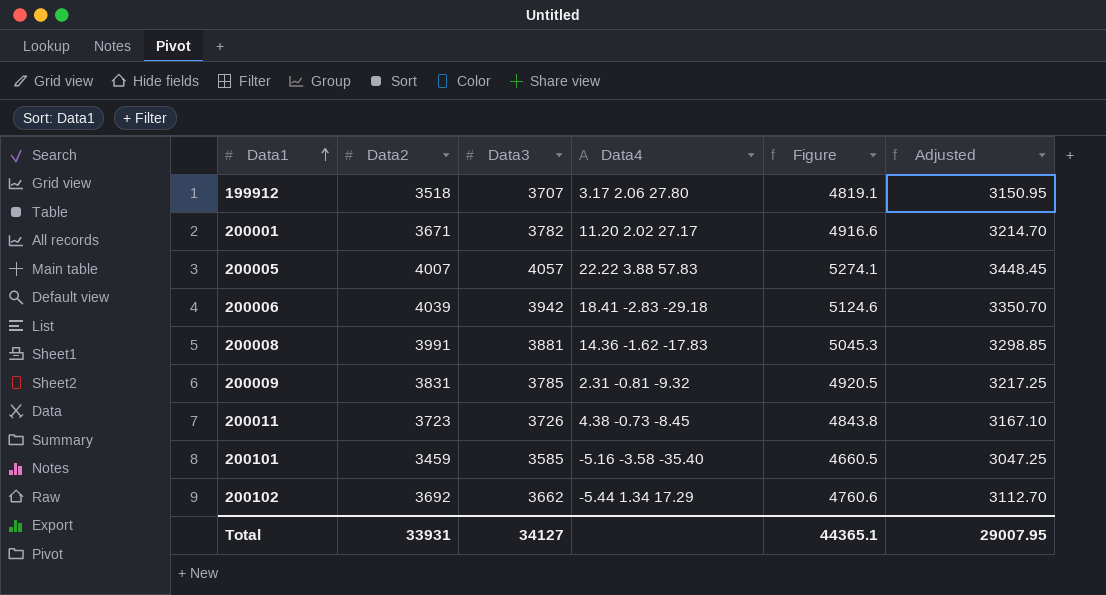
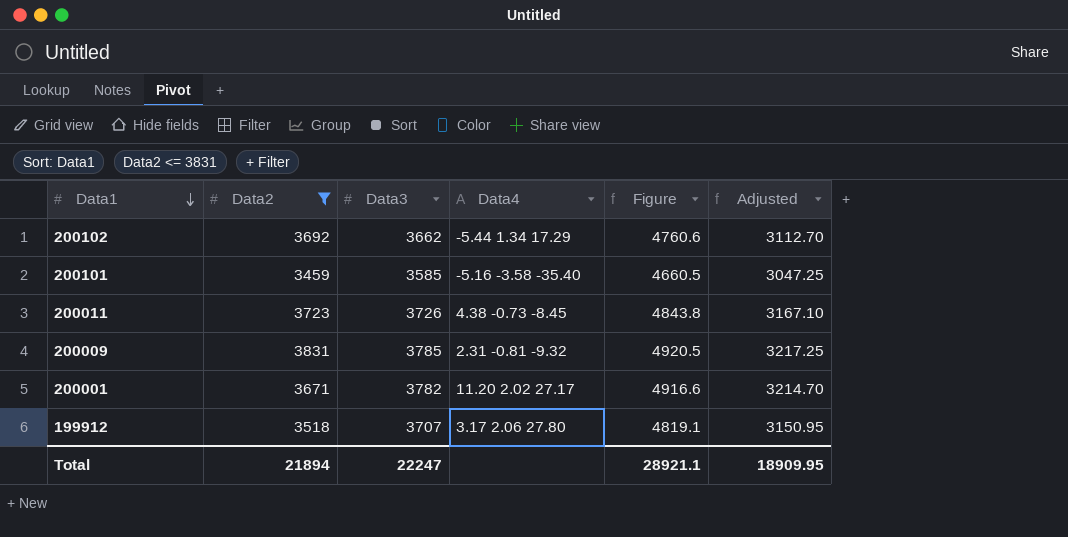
filter: none -> Data2 <= 3831
row order: Data1 ascending -> Data1 descending
Total | Data2: 33931 -> 21894
Total | Data3: 34127 -> 22247
Total | Figure: 44365.1 -> 28921.1
Total | Adjusted: 29007.95 -> 18909.95

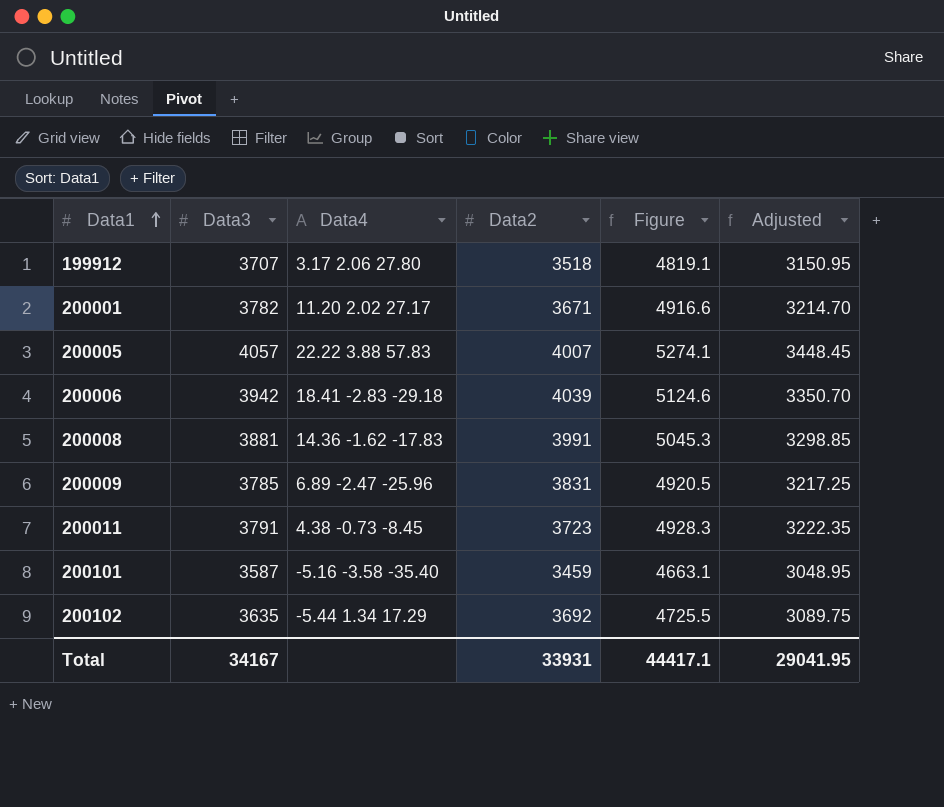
filter: Data2 <= 3831 -> none
row order: Data1 descending -> Data1 ascending
column Data2 | position: 2 -> 4
200009 | Data4: 2.31 -0.81 -9.32 -> 6.89 -2.47 -25.96
200011 | Data3: 3726 -> 3791
200011 | Figure: 4843.8 -> 4928.3
200011 | Adjusted: 3167.10 -> 3222.35
200101 | Data3: 3585 -> 3587
200101 | Figure: 4660.5 -> 4663.1
200101 | Adjusted: 3047.25 -> 3048.95
200102 | Data3: 3662 -> 3635
200102 | Figure: 4760.6 -> 4725.5
200102 | Adjusted: 3112.70 -> 3089.75
Total | Data3: 22247 -> 34167
Total | Data2: 21894 -> 33931
Total | Figure: 28921.1 -> 44417.1
Total | Adjusted: 18909.95 -> 29041.95

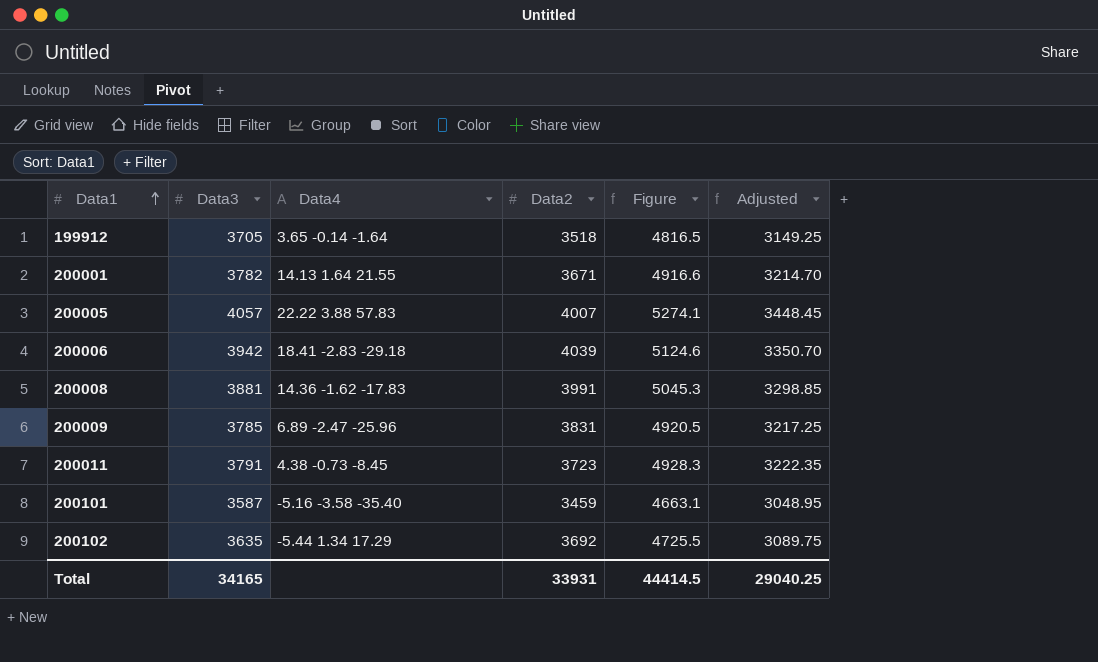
199912 | Data3: 3707 -> 3705
199912 | Data4: 3.17 2.06 27.80 -> 3.65 -0.14 -1.64
199912 | Figure: 4819.1 -> 4816.5
199912 | Adjusted: 3150.95 -> 3149.25
200001 | Data4: 11.20 2.02 27.17 -> 14.13 1.64 21.55
Total | Data3: 34167 -> 34165
Total | Figure: 44417.1 -> 44414.5
Total | Adjusted: 29041.95 -> 29040.25

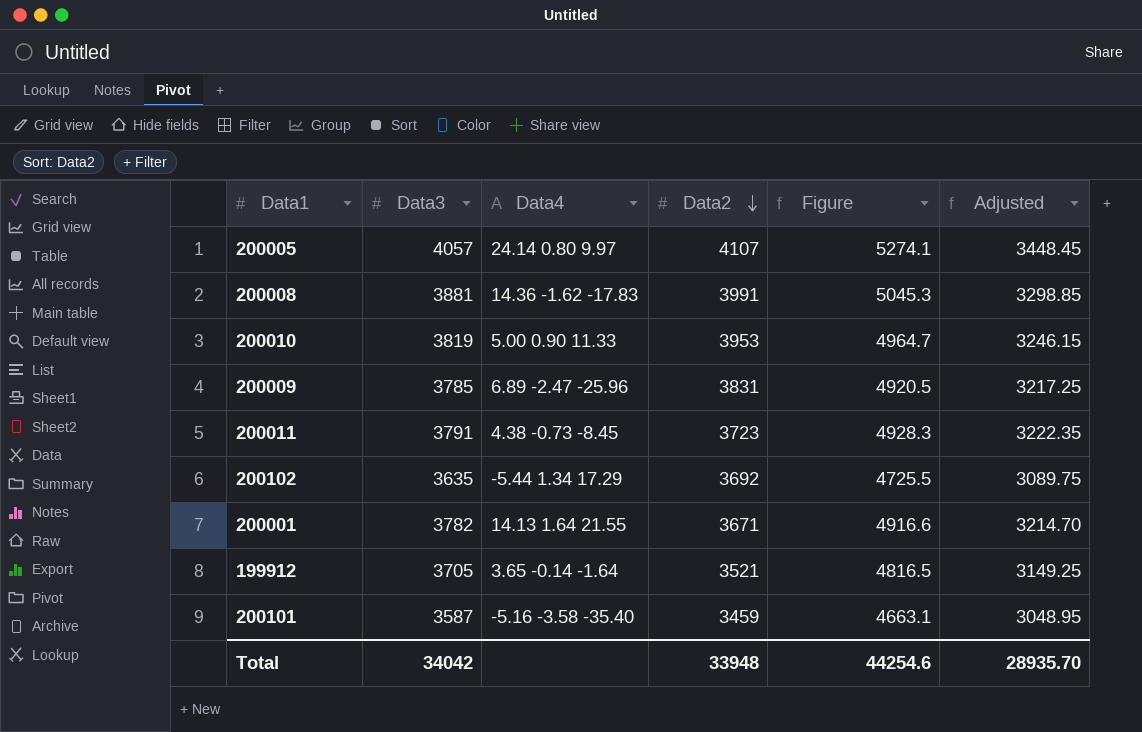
row order: Data1 ascending -> Data2 descending
row 200006: 3942 | 18.41 -2.83 -29.18 | 4039 | 5124.6 | 3350.70 -> none
200005 | Data4: 22.22 3.88 57.83 -> 24.14 0.80 9.97
200005 | Data2: 4007 -> 4107
row 200010: none -> 3819 | 5.00 0.90 11.33 | 3953 | 4964.7 | 3246.15
199912 | Data2: 3518 -> 3521
Total | Data3: 34165 -> 34042
Total | Data2: 33931 -> 33948
Total | Figure: 44414.5 -> 44254.6
Total | Adjusted: 29040.25 -> 28935.70

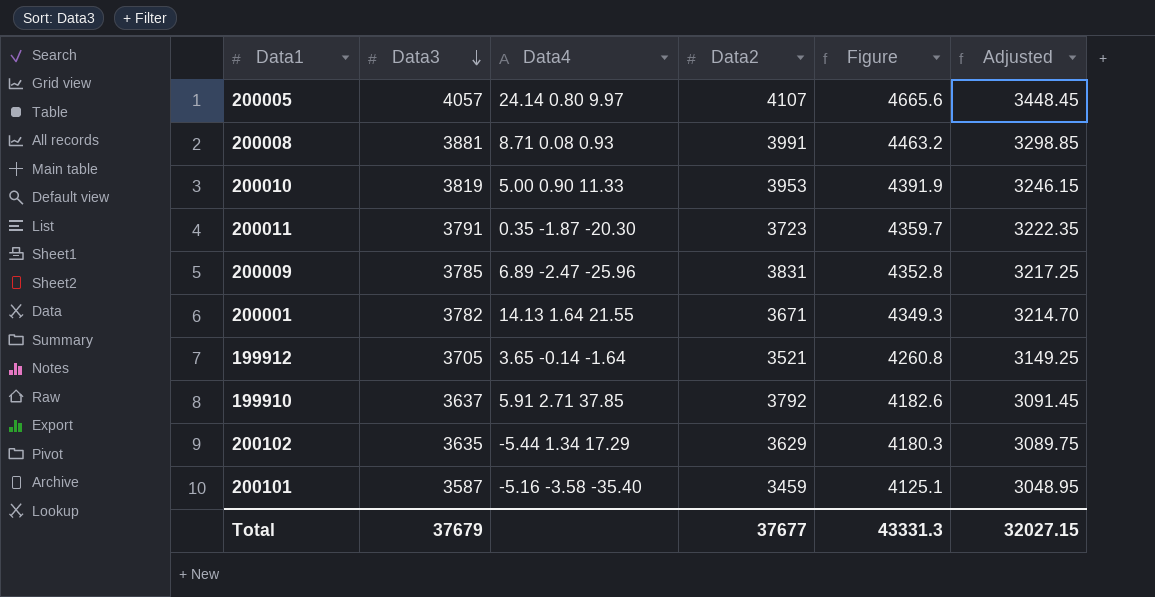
row order: Data2 descending -> Data3 descending
column Figure | formula: [Data3] * 1.3 -> [Data3] * 1.15
200008 | Data4: 14.36 -1.62 -17.83 -> 8.71 0.08 0.93
200011 | Data4: 4.38 -0.73 -8.45 -> 0.35 -1.87 -20.30
row 199910: none -> 3637 | 5.91 2.71 37.85 | 3792 | 4182.6 | 3091.45
200102 | Data2: 3692 -> 3629
Total | Data3: 34042 -> 37679
Total | Data2: 33948 -> 37677
Total | Figure: 44254.6 -> 43331.3
Total | Adjusted: 28935.70 -> 32027.15

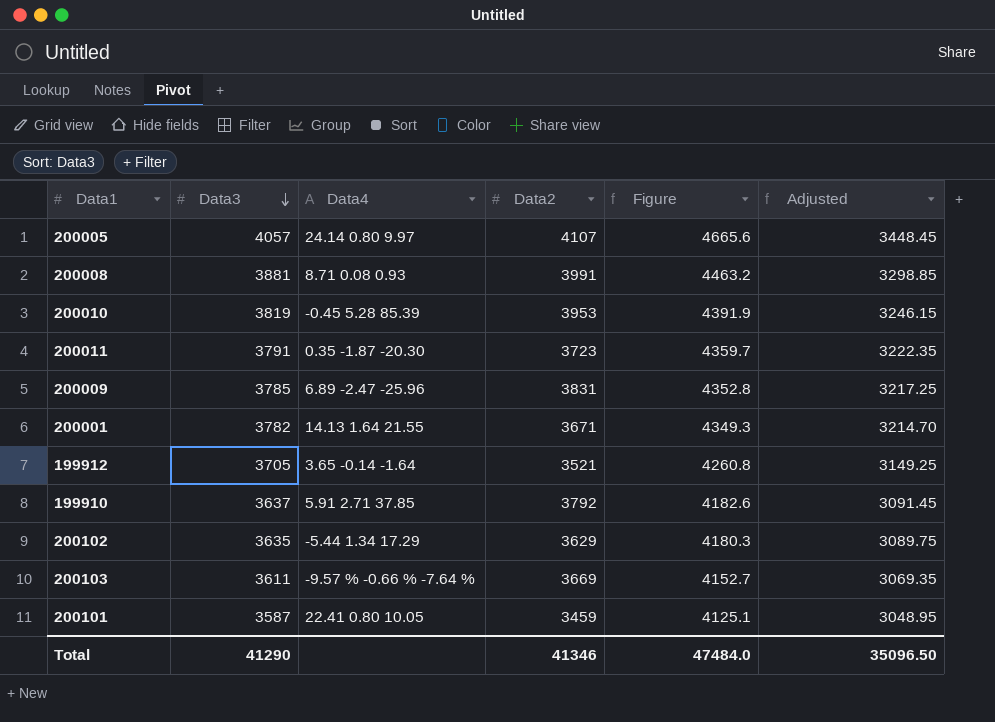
200010 | Data4: 5.00 0.90 11.33 -> -0.45 5.28 85.39
row 200103: none -> 3611 | -9.57 % -0.66 % -7.64 % | 3669 | 4152.7 | 3069.35
200101 | Data4: -5.16 -3.58 -35.40 -> 22.41 0.80 10.05
Total | Data3: 37679 -> 41290
Total | Data2: 37677 -> 41346
Total | Figure: 43331.3 -> 47484.0
Total | Adjusted: 32027.15 -> 35096.50

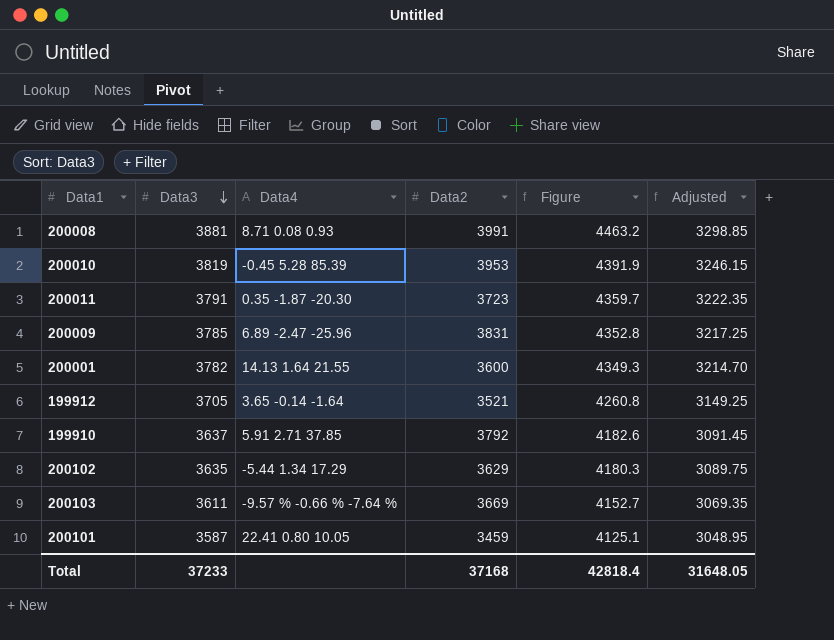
row 200005: 4057 | 24.14 0.80 9.97 | 4107 | 4665.6 | 3448.45 -> none
200001 | Data2: 3671 -> 3600
Total | Data3: 41290 -> 37233
Total | Data2: 41346 -> 37168
Total | Figure: 47484.0 -> 42818.4
Total | Adjusted: 35096.50 -> 31648.05

